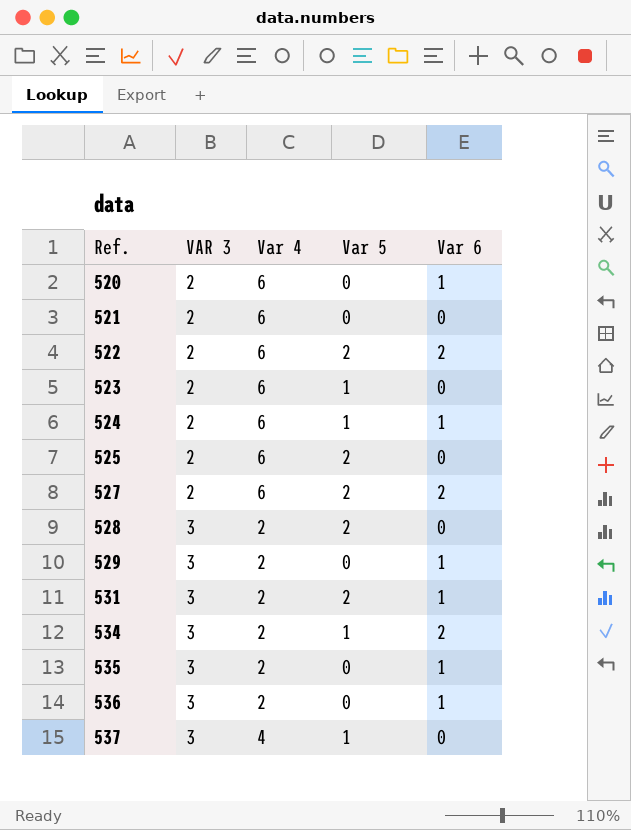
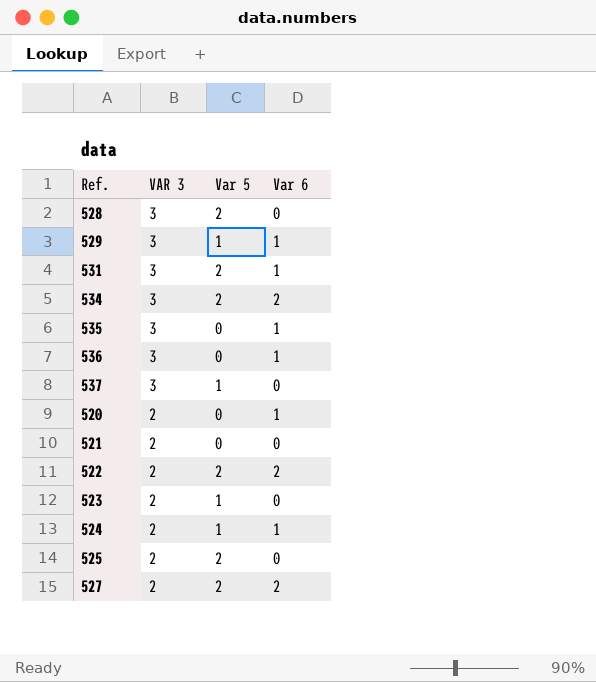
row order: Ref. ascending -> VAR 3 descending
column Var 4 | position: 3 -> none
529 | Var 5: 0 -> 1
534 | Var 5: 1 -> 2

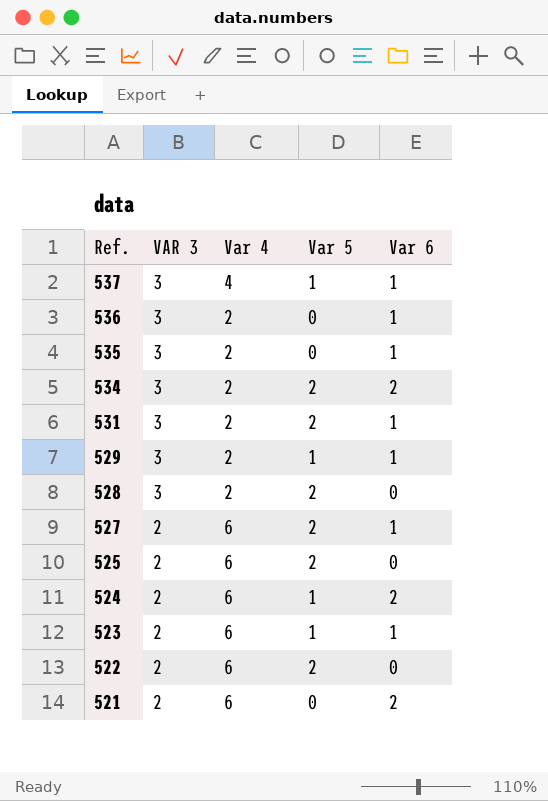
row order: VAR 3 descending -> Ref. descending
column Var 4 | position: none -> 3
row 520: 2 | 0 | 1 -> none
537 | Var 6: 0 -> 1
527 | Var 6: 2 -> 1
524 | Var 6: 1 -> 2
523 | Var 6: 0 -> 1
522 | Var 6: 2 -> 0
521 | Var 6: 0 -> 2

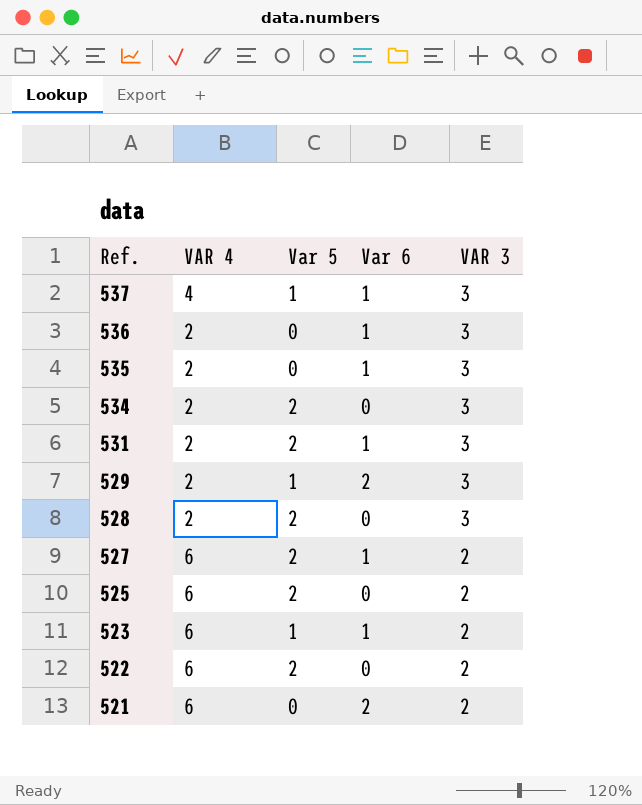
column name: Var 4 -> VAR 4
column VAR 3 | position: 2 -> 5
row 524: 2 | 6 | 1 | 2 -> none
534 | Var 6: 2 -> 0
529 | Var 6: 1 -> 2

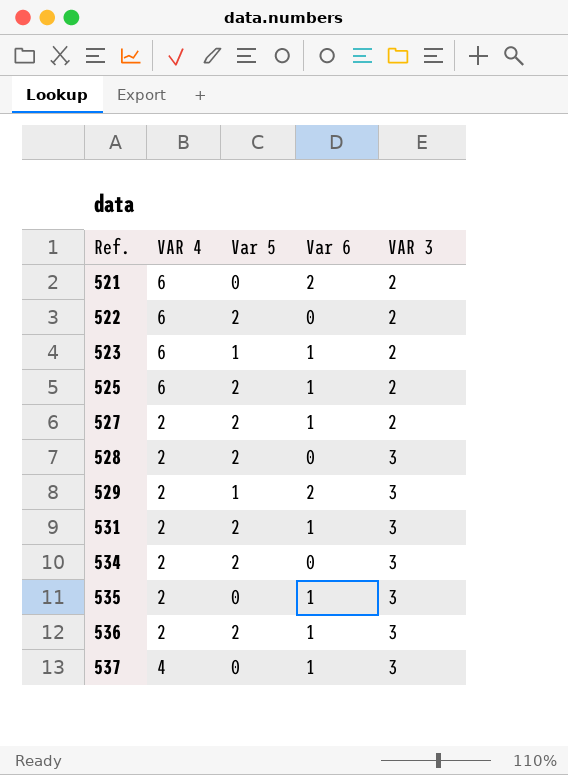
row order: Ref. descending -> Ref. ascending
525 | Var 6: 0 -> 1
527 | VAR 4: 6 -> 2
536 | Var 5: 0 -> 2
537 | Var 5: 1 -> 0

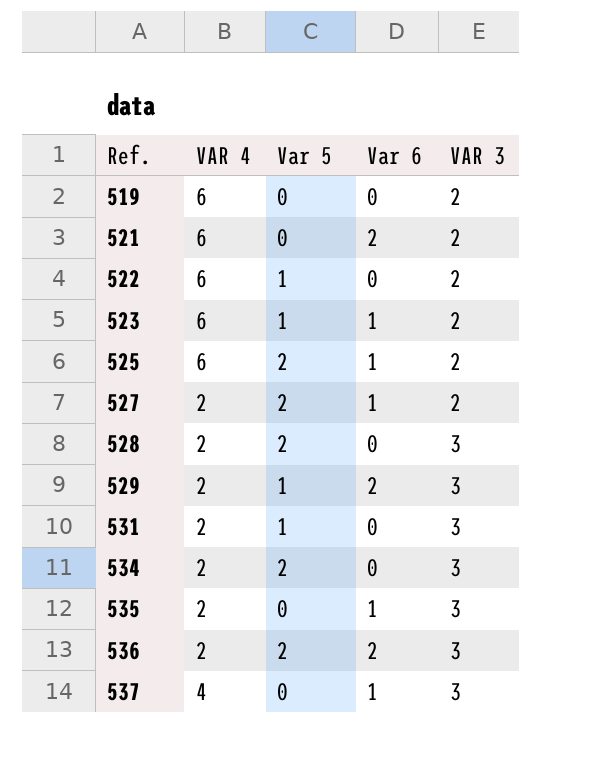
row 519: none -> 6 | 0 | 0 | 2
522 | Var 5: 2 -> 1
531 | Var 5: 2 -> 1
531 | Var 6: 1 -> 0
536 | Var 6: 1 -> 2

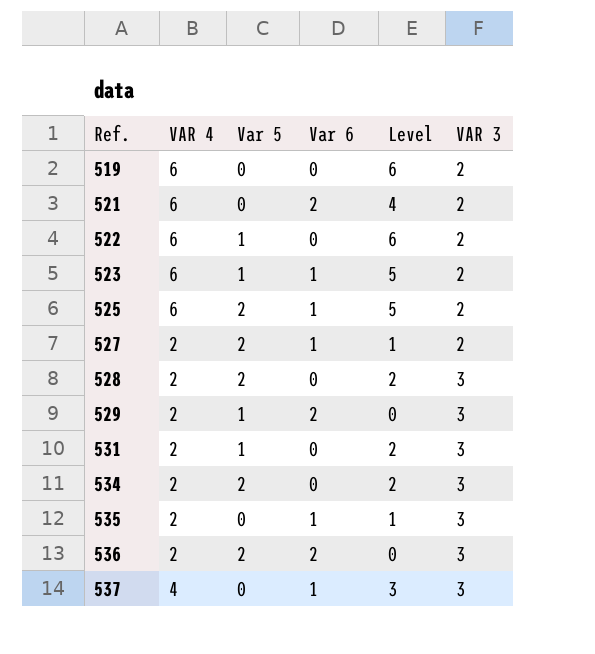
column Level | formula: none -> [VAR 4] - [Var 6]

